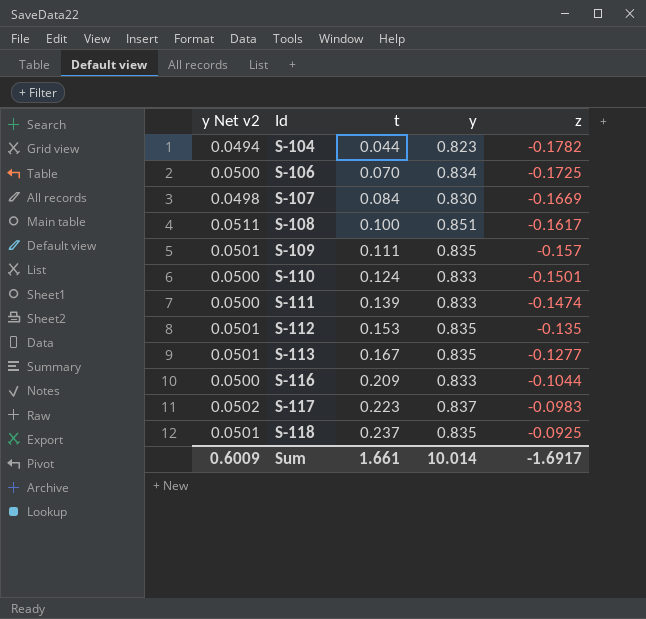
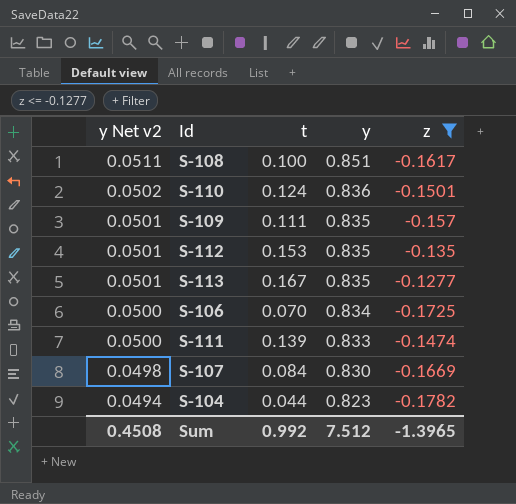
filter: none -> z <= -0.1277
row order: Id ascending -> y Net v2 descending
S-110 | y Net v2: 0.0500 -> 0.0502
S-110 | y: 0.833 -> 0.836
Sum | y Net v2: 0.6009 -> 0.4508
Sum | t: 1.661 -> 0.992
Sum | y: 10.014 -> 7.512
Sum | z: -1.6917 -> -1.3965

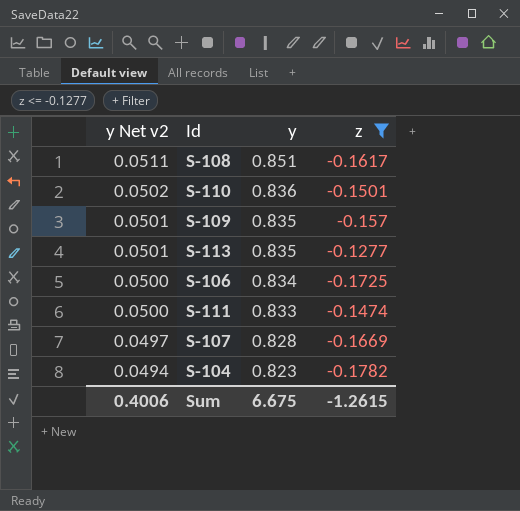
column t | position: 3 -> none
row S-112: 0.0501 | 0.153 | 0.835 | -0.135 -> none
S-107 | y Net v2: 0.0498 -> 0.0497
S-107 | y: 0.830 -> 0.828
Sum | y Net v2: 0.4508 -> 0.4006
Sum | y: 7.512 -> 6.675
Sum | z: -1.3965 -> -1.2615

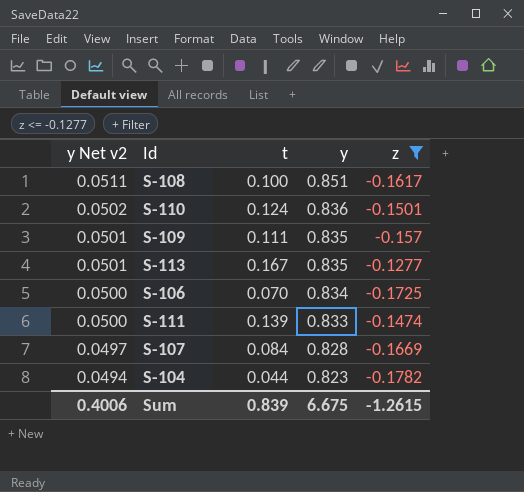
column t | position: none -> 3

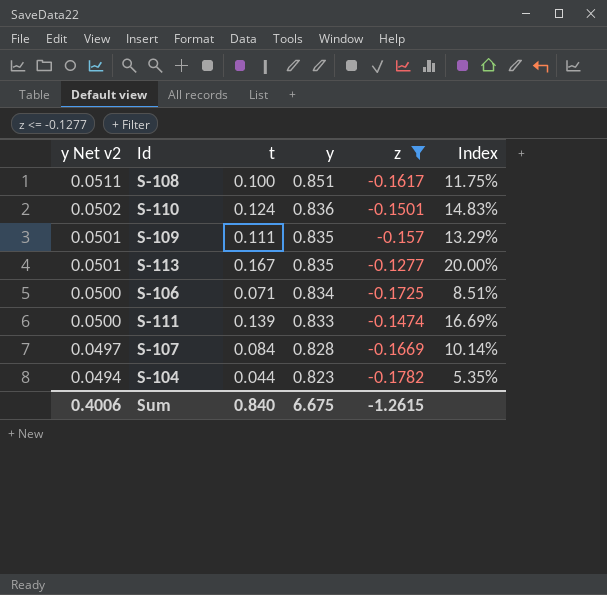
column Index | formula: none -> [t] / [y]
S-106 | t: 0.070 -> 0.071
Sum | t: 0.839 -> 0.840

